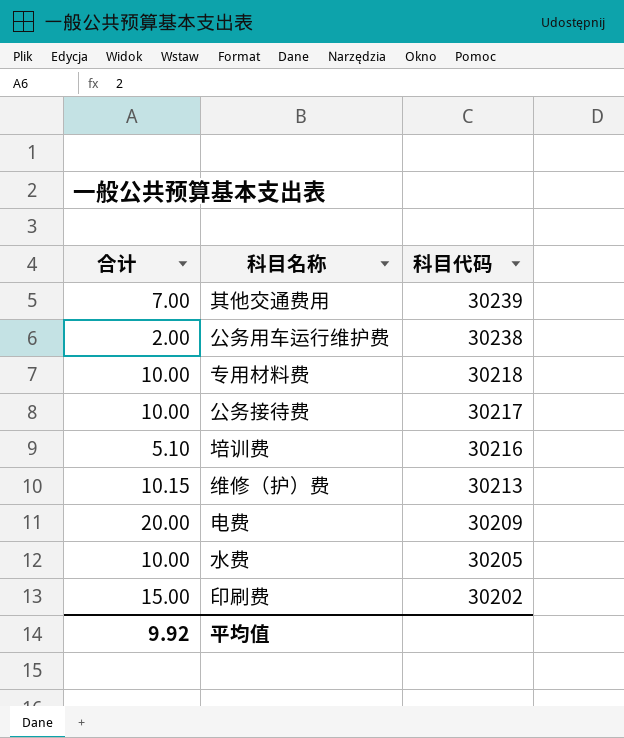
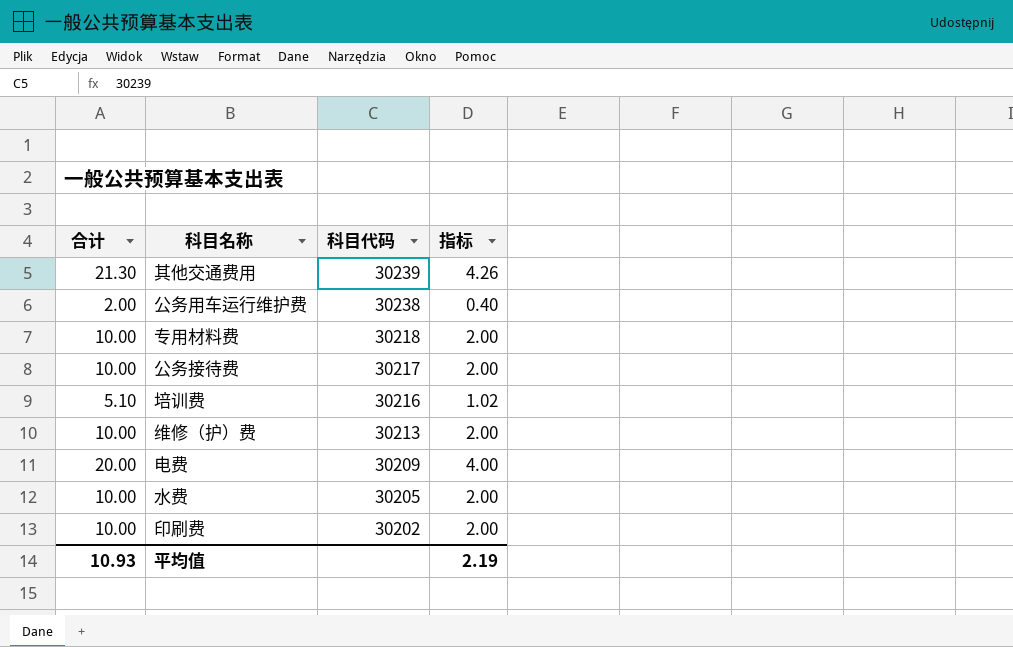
column 指标 | formula: none -> [合计] * 0.2
其他交通费用 | 合计: 7.00 -> 21.30
维修（护）费 | 合计: 10.15 -> 10.00
印刷费 | 合计: 15.00 -> 10.00
平均值 | 合计: 9.92 -> 10.93

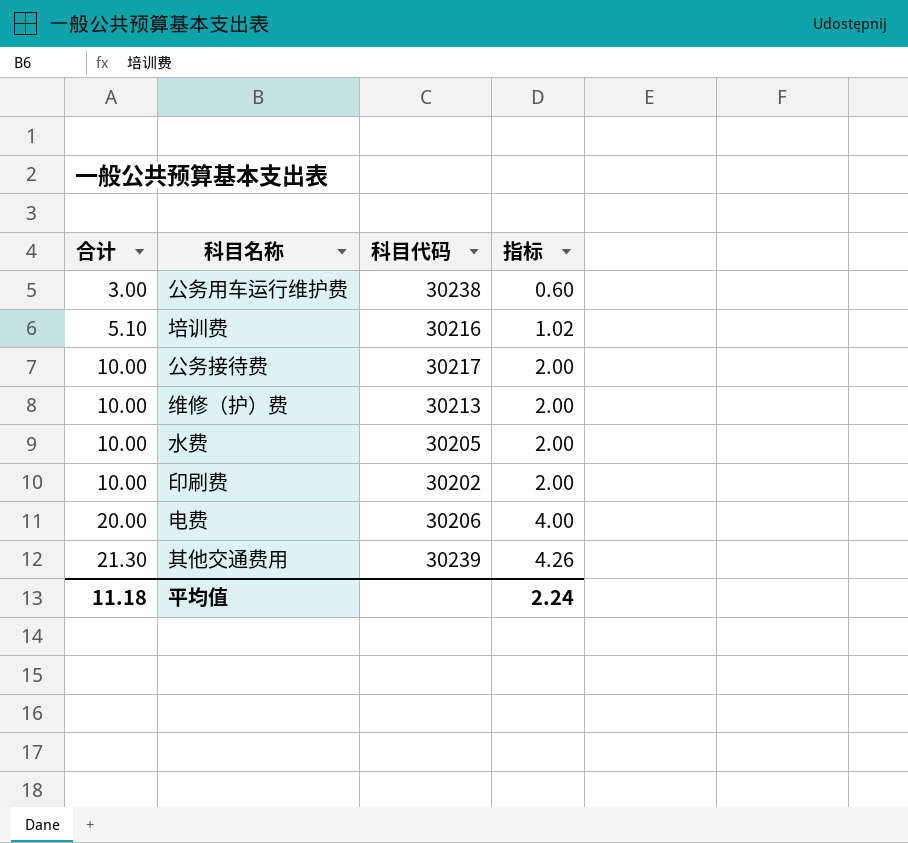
row order: 科目代码 descending -> 合计 ascending
row 专用材料费: 10.00 | 30218 | 2.00 -> none
公务用车运行维护费 | 合计: 2.00 -> 3.00
公务用车运行维护费 | 指标: 0.40 -> 0.60
电费 | 科目代码: 30209 -> 30206
平均值 | 合计: 10.93 -> 11.18
平均值 | 指标: 2.19 -> 2.24

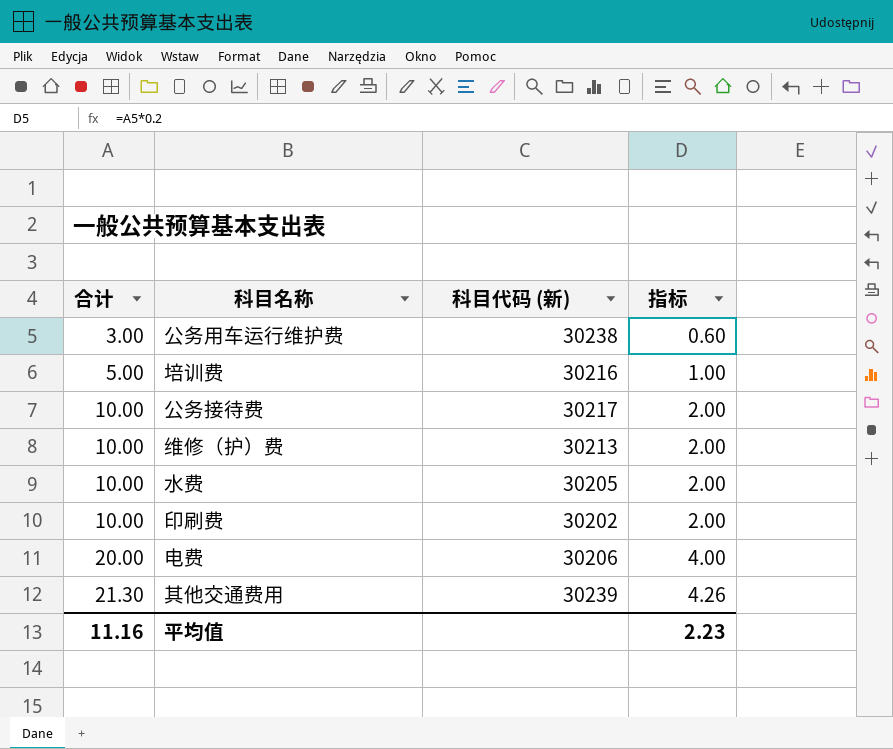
column name: 科目代码 -> 科目代码 (新)
培训费 | 合计: 5.10 -> 5.00
培训费 | 指标: 1.02 -> 1.00
平均值 | 合计: 11.18 -> 11.16
平均值 | 指标: 2.24 -> 2.23

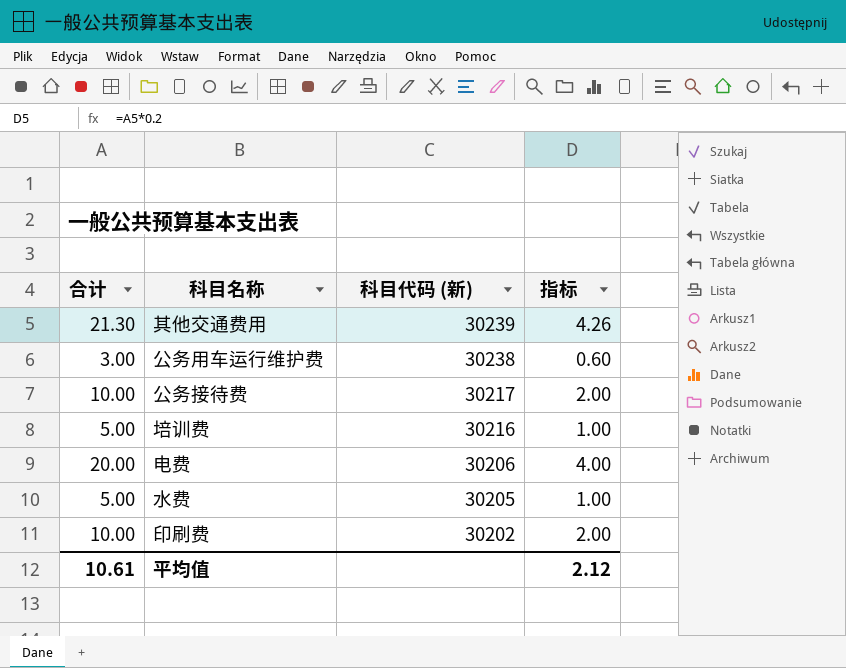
row order: 合计 ascending -> 科目代码 (新) descending
row 维修（护）费: 10.00 | 30213 | 2.00 -> none
水费 | 合计: 10.00 -> 5.00
水费 | 指标: 2.00 -> 1.00
平均值 | 合计: 11.16 -> 10.61
平均值 | 指标: 2.23 -> 2.12

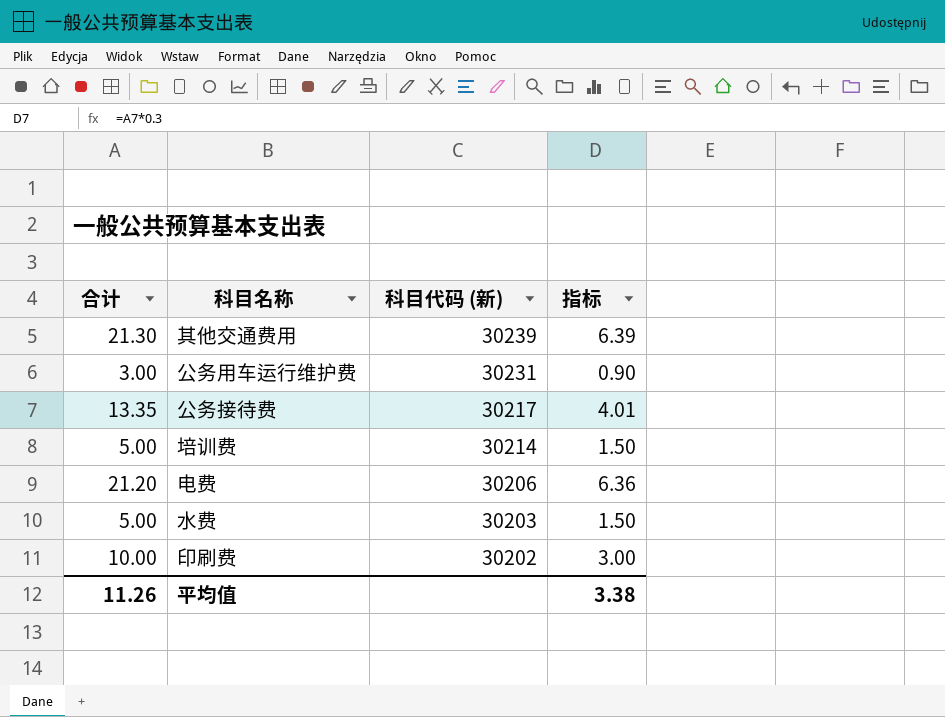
column 指标 | formula: [合计] * 0.2 -> [合计] * 0.3
公务用车运行维护费 | 科目代码 (新): 30238 -> 30231
公务接待费 | 合计: 10.00 -> 13.35
培训费 | 科目代码 (新): 30216 -> 30214
电费 | 合计: 20.00 -> 21.20
水费 | 科目代码 (新): 30205 -> 30203
平均值 | 合计: 10.61 -> 11.26
平均值 | 指标: 2.12 -> 3.38

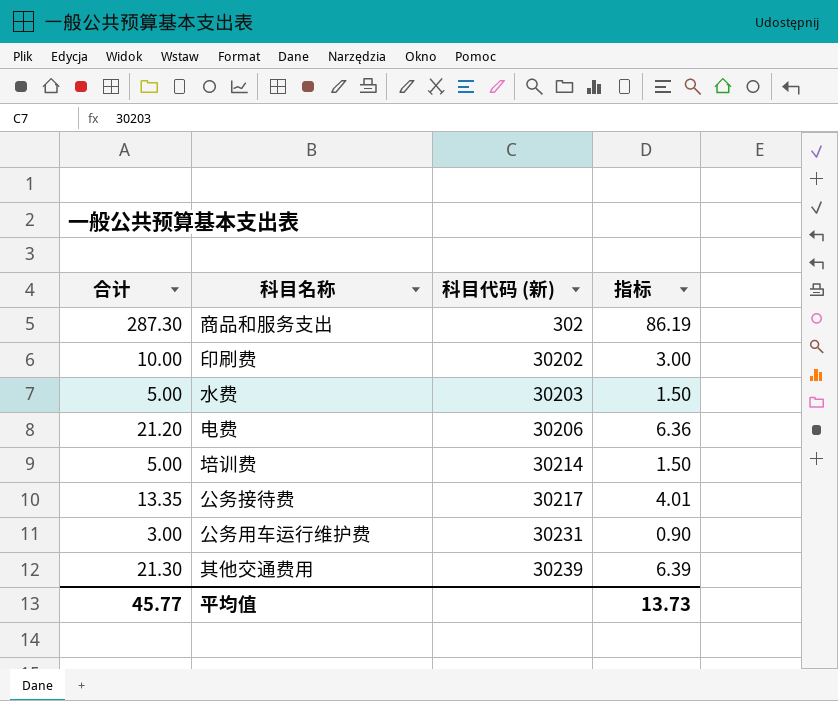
row order: 科目代码 (新) descending -> 科目代码 (新) ascending
row 商品和服务支出: none -> 287.30 | 302 | 86.19
平均值 | 合计: 11.26 -> 45.77
平均值 | 指标: 3.38 -> 13.73

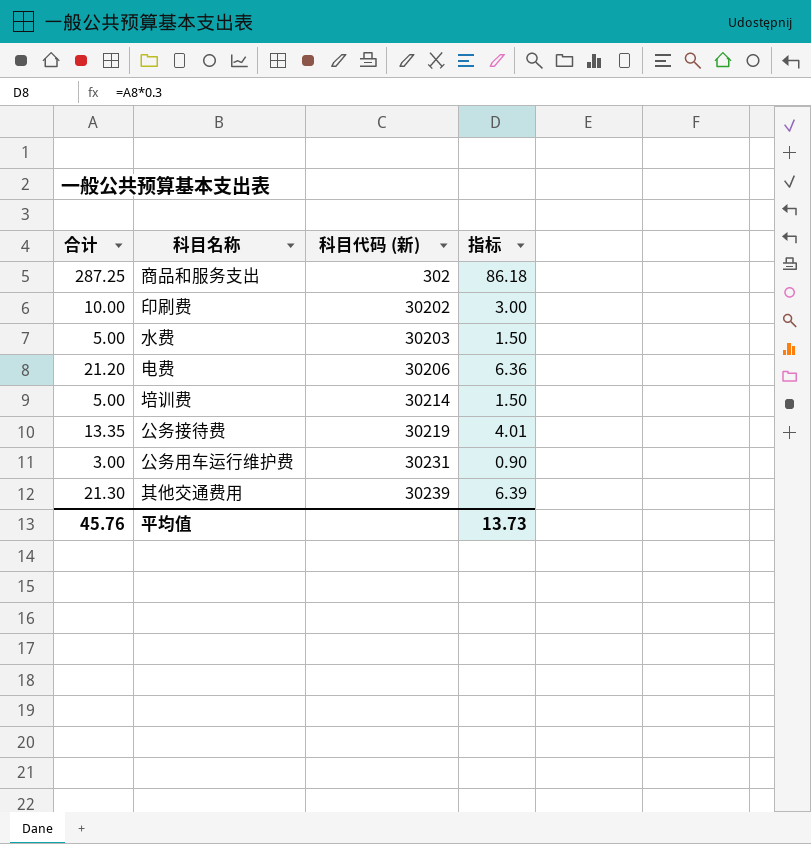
商品和服务支出 | 合计: 287.30 -> 287.25
商品和服务支出 | 指标: 86.19 -> 86.18
公务接待费 | 科目代码 (新): 30217 -> 30219
平均值 | 合计: 45.77 -> 45.76

